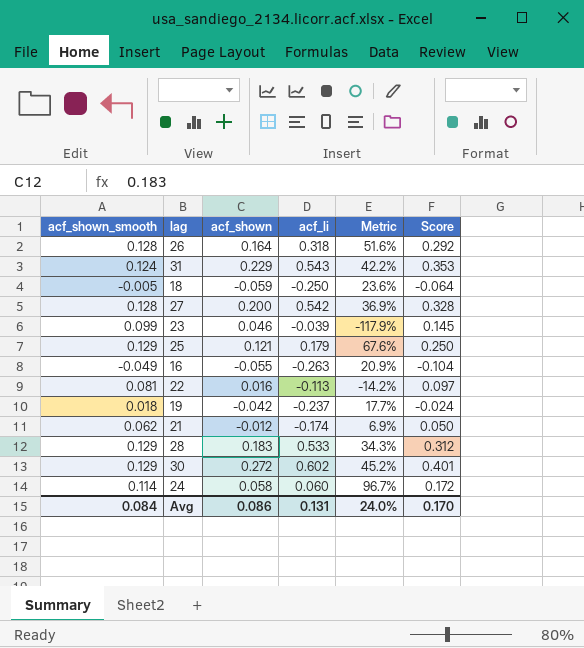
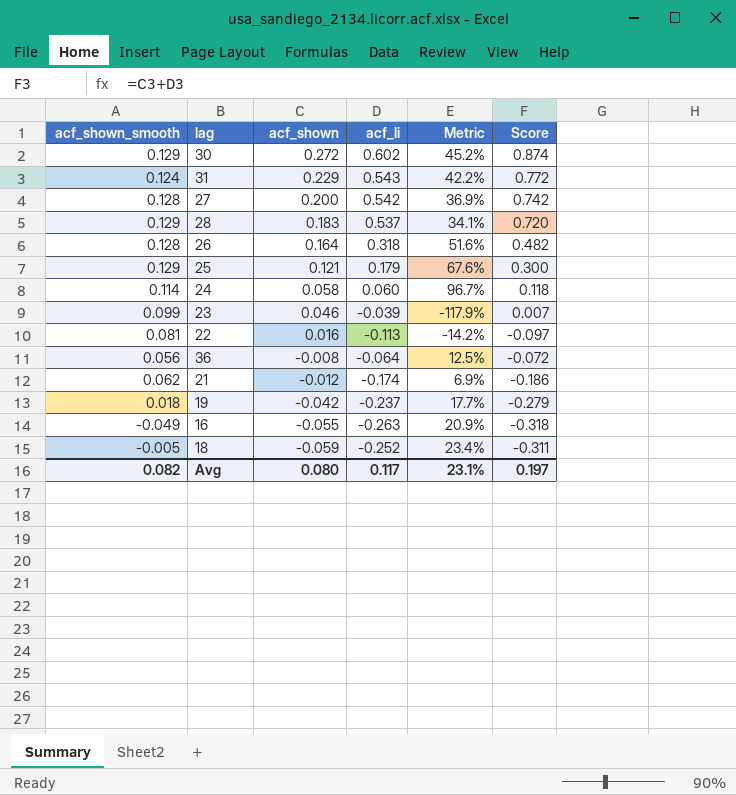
row order: none -> acf_shown descending
column Score | formula: [acf_shown_smooth] + [acf_shown] -> [acf_shown] + [acf_li]
28 | acf_li: 0.533 -> 0.537
28 | Metric: 34.3% -> 34.1%
row 36: none -> 0.056 | -0.008 | -0.064 | 12.5% | -0.072
18 | acf_li: -0.250 -> -0.252
18 | Metric: 23.6% -> 23.4%
Avg | acf_shown_smooth: 0.084 -> 0.082
Avg | acf_shown: 0.086 -> 0.080
Avg | acf_li: 0.131 -> 0.117
Avg | Metric: 24.0% -> 23.1%
Avg | Score: 0.170 -> 0.197

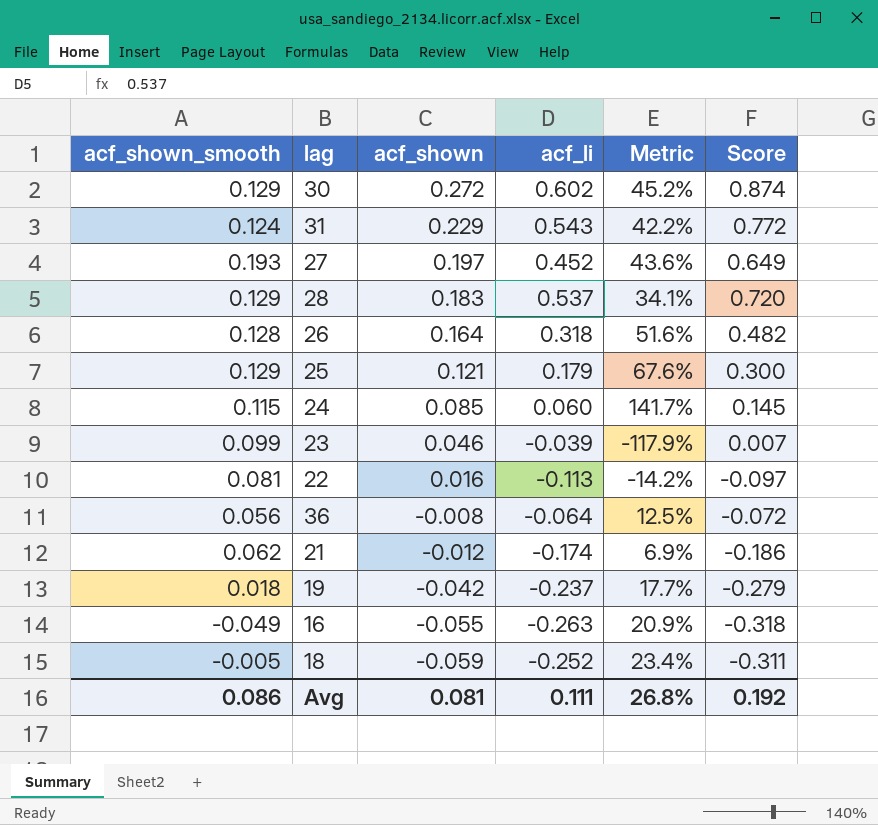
27 | acf_shown_smooth: 0.128 -> 0.193
27 | acf_shown: 0.200 -> 0.197
27 | acf_li: 0.542 -> 0.452
27 | Metric: 36.9% -> 43.6%
27 | Score: 0.742 -> 0.649
24 | acf_shown_smooth: 0.114 -> 0.115
24 | acf_shown: 0.058 -> 0.085
24 | Metric: 96.7% -> 141.7%
24 | Score: 0.118 -> 0.145
Avg | acf_shown_smooth: 0.082 -> 0.086
Avg | acf_shown: 0.080 -> 0.081
Avg | acf_li: 0.117 -> 0.111
Avg | Metric: 23.1% -> 26.8%
Avg | Score: 0.197 -> 0.192

